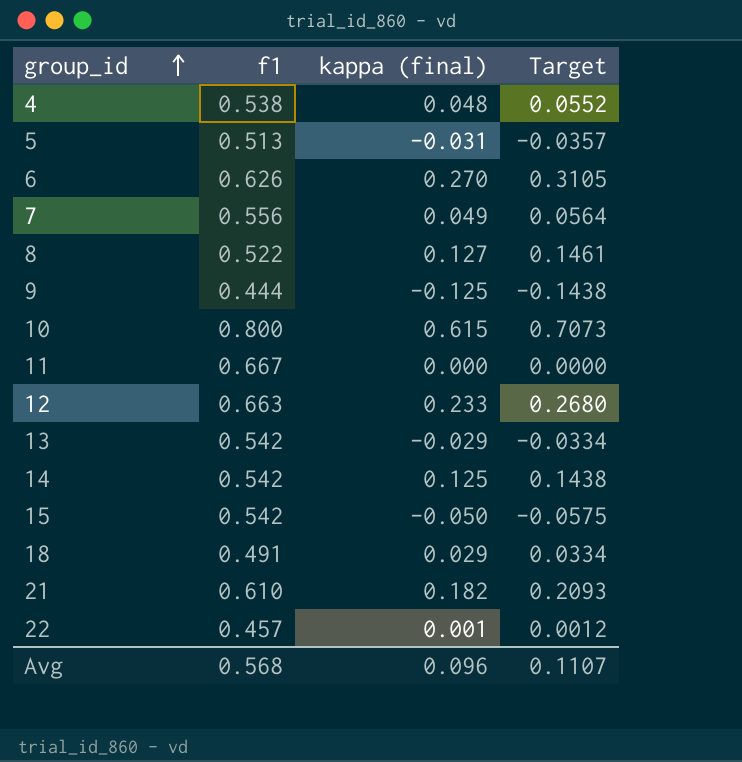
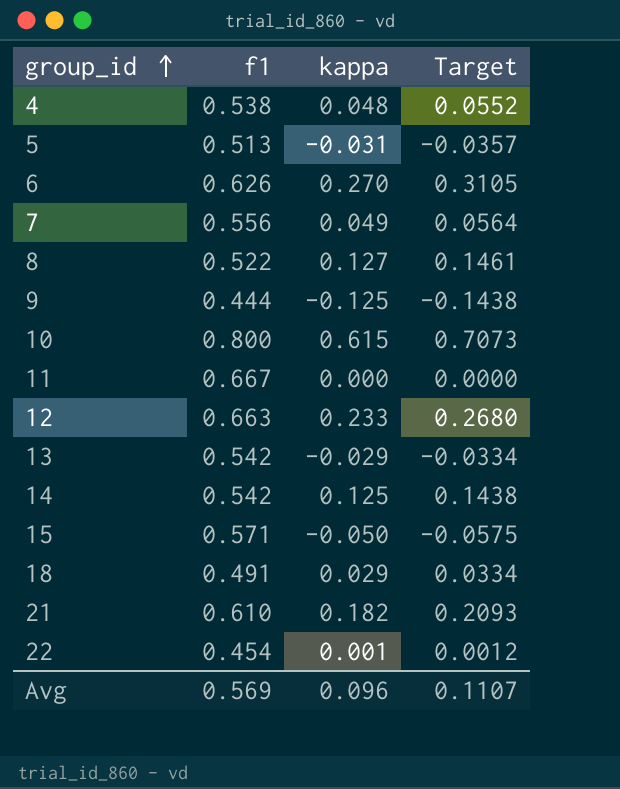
column name: kappa (final) -> kappa
15 | f1: 0.542 -> 0.571
22 | f1: 0.457 -> 0.454
Avg | f1: 0.568 -> 0.569

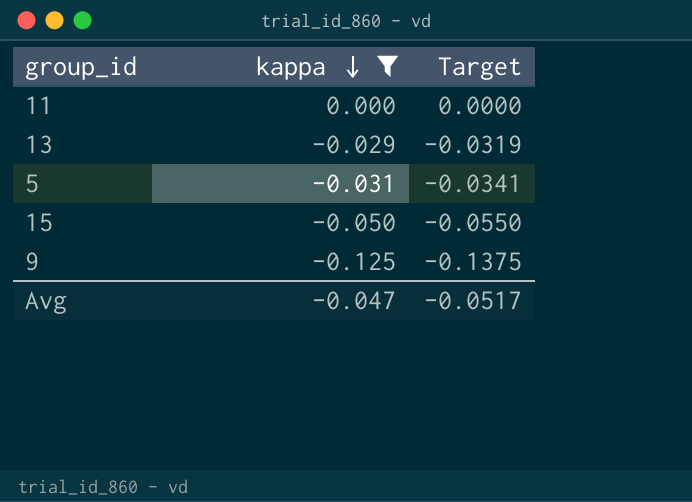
filter: none -> kappa <= 0.000
row order: group_id ascending -> kappa descending
column f1 | position: 2 -> none
column Target | formula: [kappa] * 1.15 -> [kappa] * 1.1
Avg | kappa: 0.096 -> -0.047
Avg | Target: 0.1107 -> -0.0517

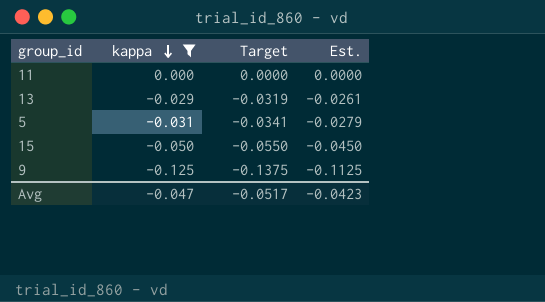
column Est. | formula: none -> [kappa] * 0.9

